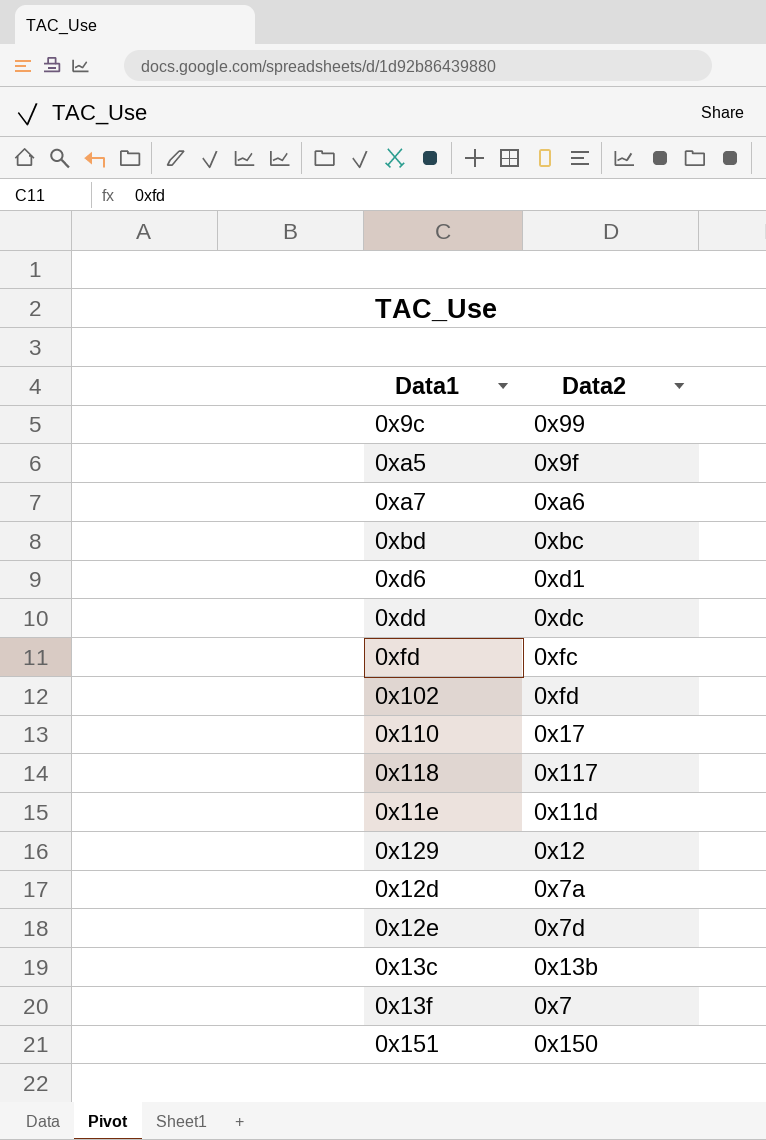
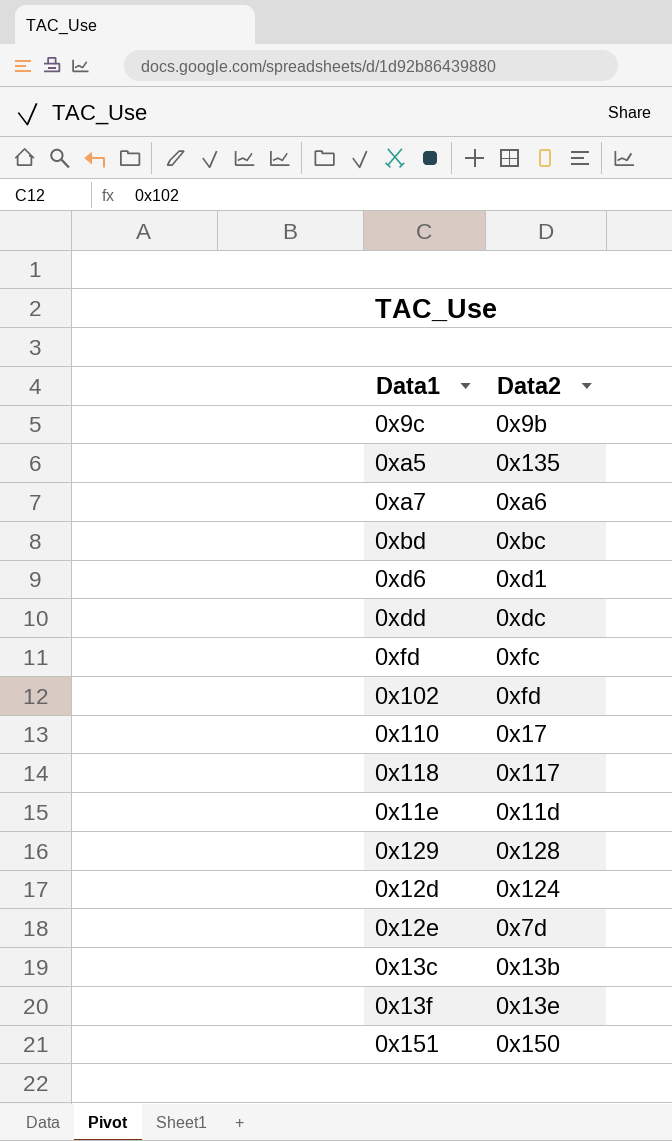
0x9c | Data2: 0x99 -> 0x9b
0xa5 | Data2: 0x9f -> 0x135
0x129 | Data2: 0x12 -> 0x128
0x12d | Data2: 0x7a -> 0x124
0x13f | Data2: 0x7 -> 0x13e

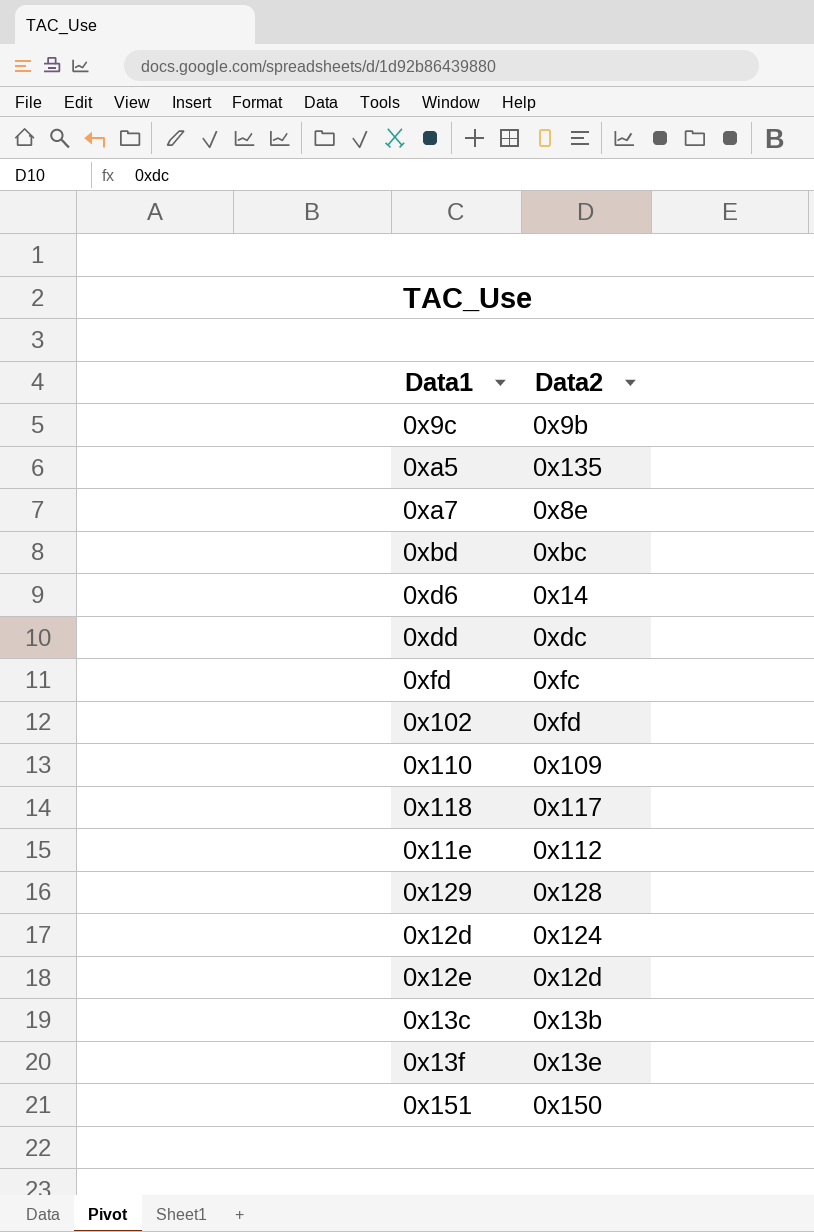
0xa7 | Data2: 0xa6 -> 0x8e
0xd6 | Data2: 0xd1 -> 0x14
0x110 | Data2: 0x17 -> 0x109
0x11e | Data2: 0x11d -> 0x112
0x12e | Data2: 0x7d -> 0x12d

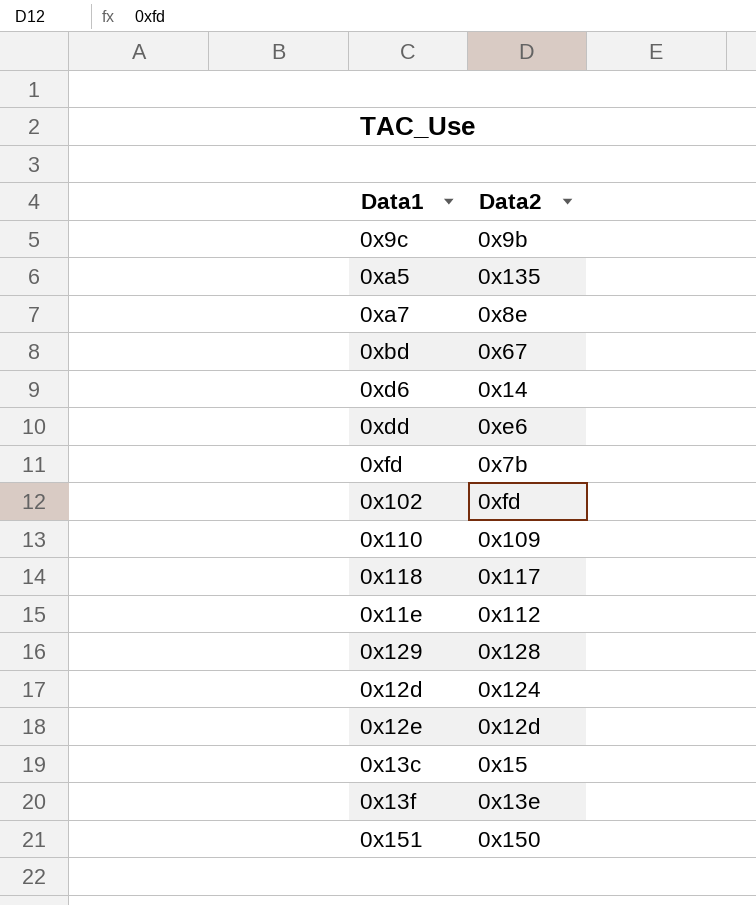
0xbd | Data2: 0xbc -> 0x67
0xdd | Data2: 0xdc -> 0xe6
0xfd | Data2: 0xfc -> 0x7b
0x13c | Data2: 0x13b -> 0x15

